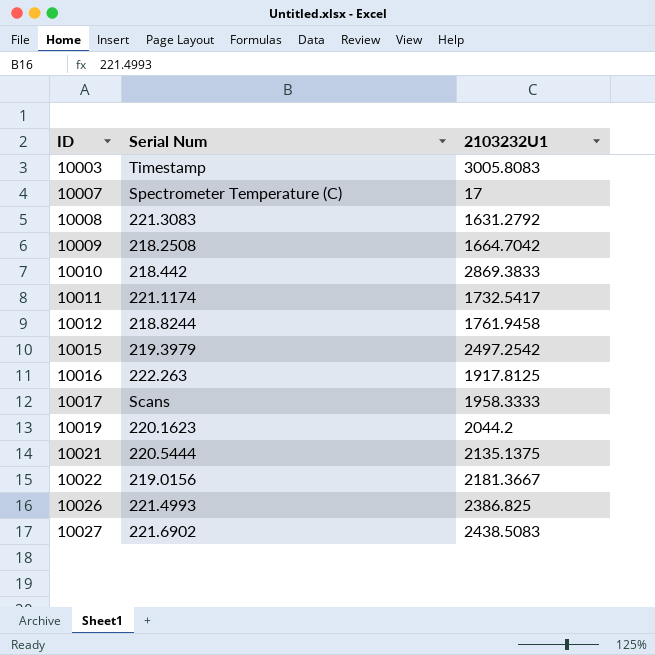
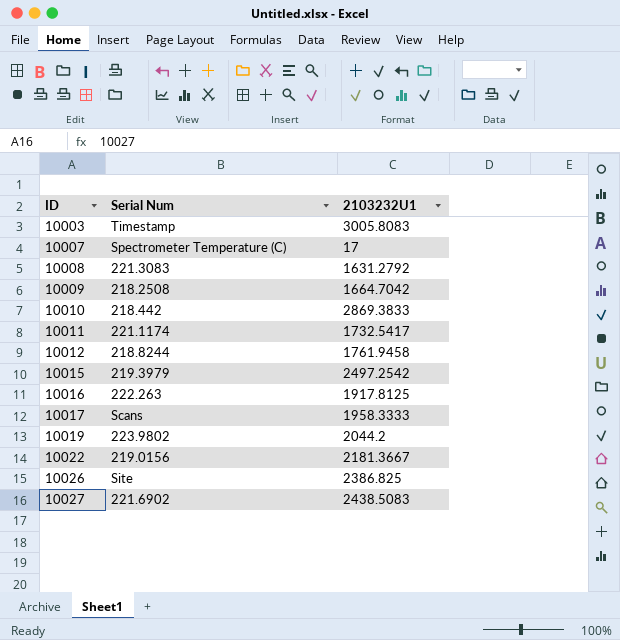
row 10021: 220.5444 | 2135.1375 -> none
10019 | Serial Num: 220.1623 -> 223.9802
10026 | Serial Num: 221.4993 -> Site

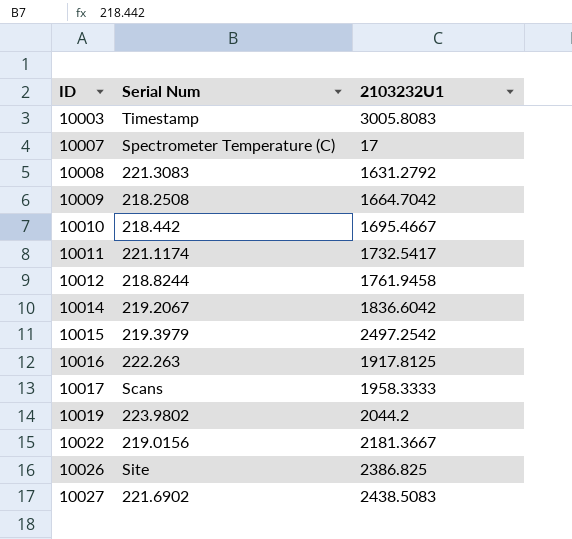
10010 | 2103232U1: 2869.3833 -> 1695.4667
row 10014: none -> 219.2067 | 1836.6042

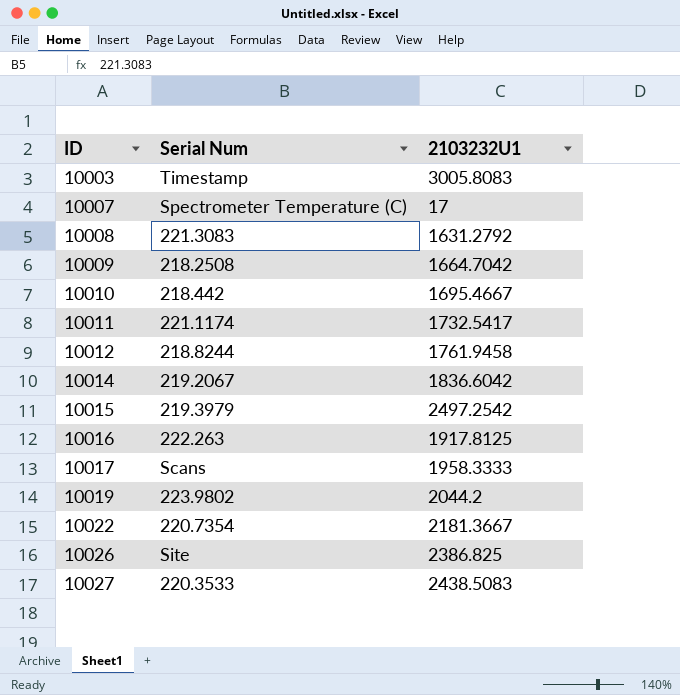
10022 | Serial Num: 219.0156 -> 220.7354
10027 | Serial Num: 221.6902 -> 220.3533

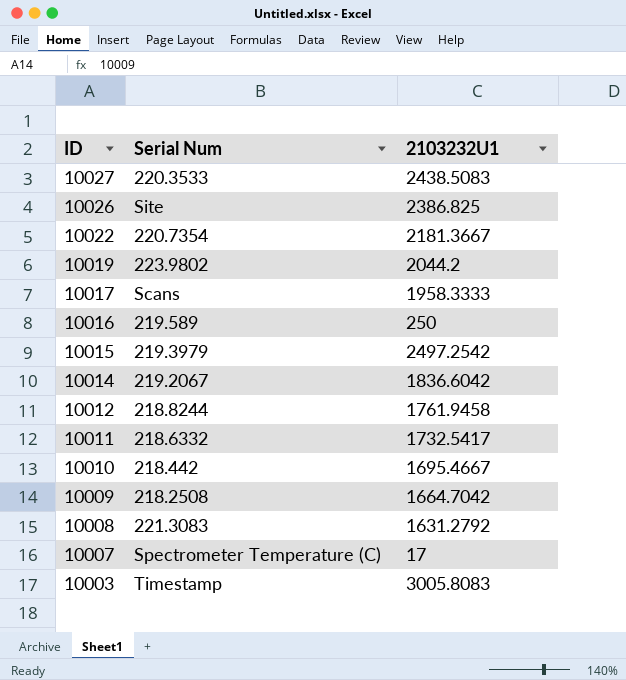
row order: ID ascending -> ID descending
10016 | Serial Num: 222.263 -> 219.589
10016 | 2103232U1: 1917.8125 -> 250
10011 | Serial Num: 221.1174 -> 218.6332

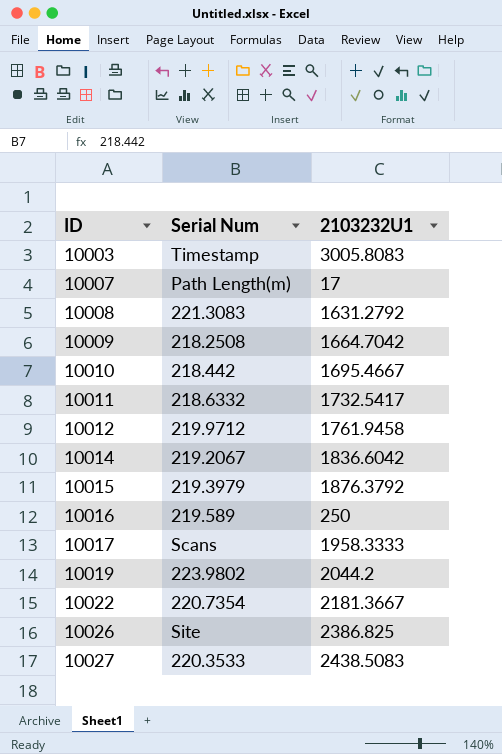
row order: ID descending -> ID ascending
10007 | Serial Num: Spectrometer Temperature (C) -> Path Length(m)
10012 | Serial Num: 218.8244 -> 219.9712
10015 | 2103232U1: 2497.2542 -> 1876.3792

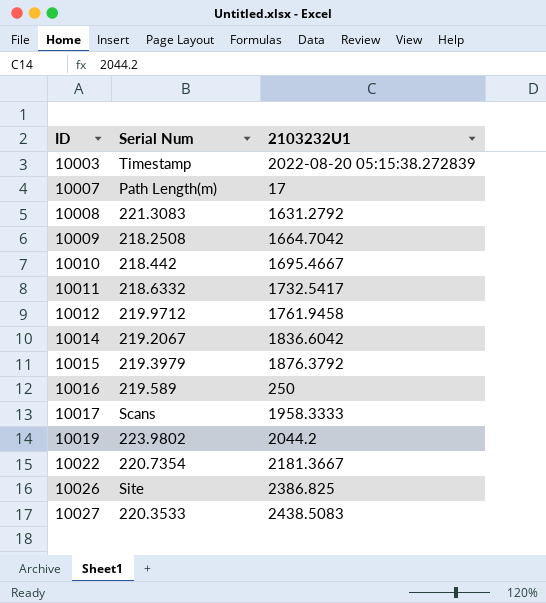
10003 | 2103232U1: 3005.8083 -> 2022-08-20 05:15:38.272839

